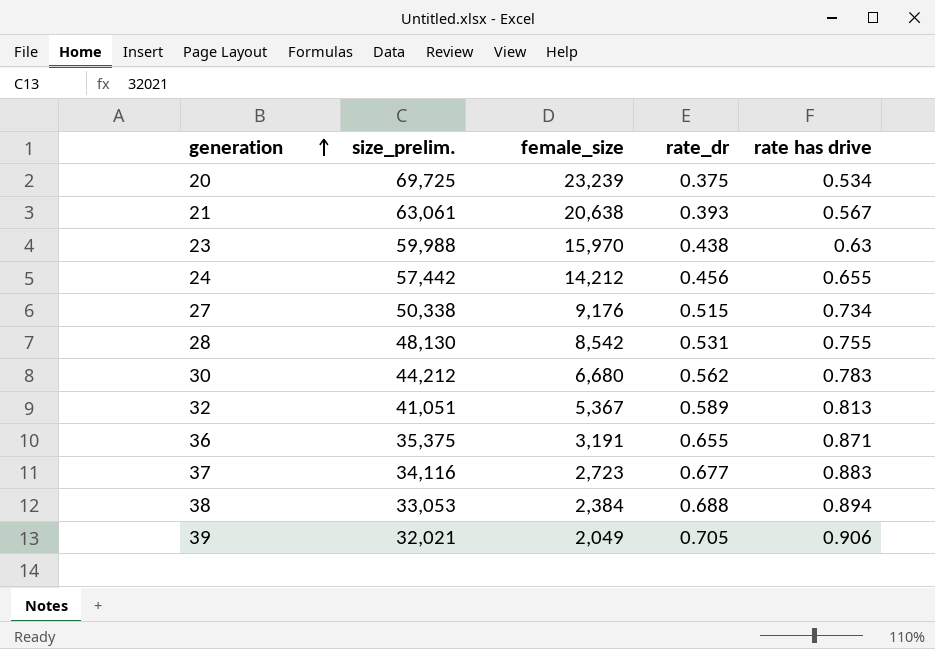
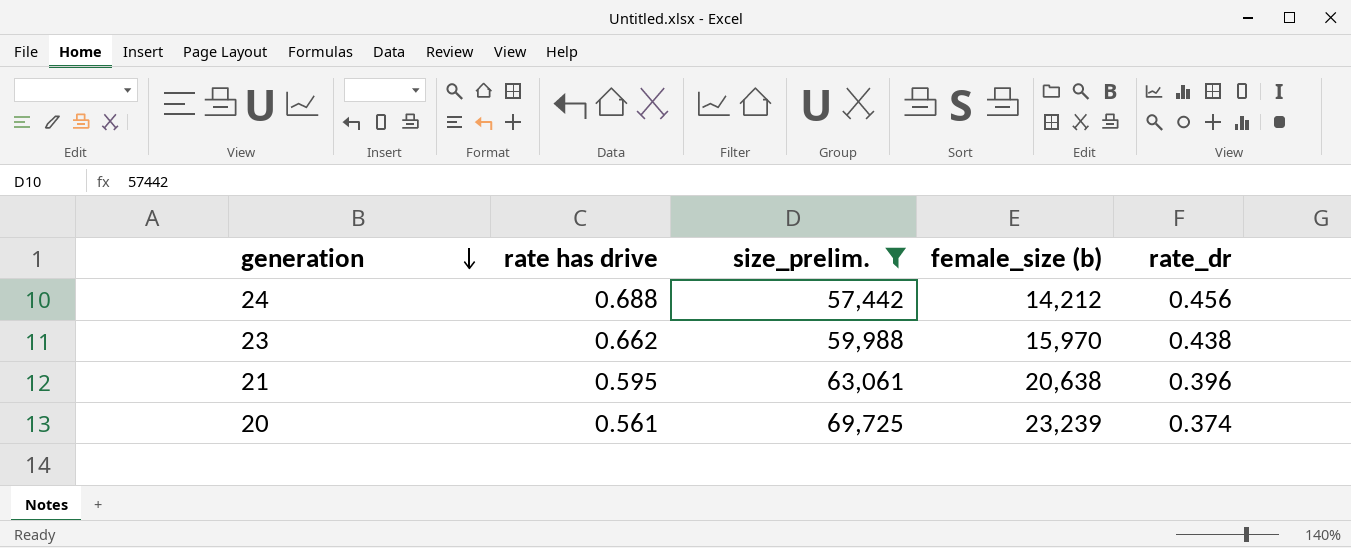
filter: none -> size_prelim. >= 57,442
row order: generation ascending -> generation descending
column rate has drive | position: 5 -> 2
column name: female_size -> female_size (b)
24 | rate has drive: 0.655 -> 0.688
23 | rate has drive: 0.63 -> 0.662
21 | rate has drive: 0.567 -> 0.595
21 | rate_dr: 0.393 -> 0.396
20 | rate has drive: 0.534 -> 0.561
20 | rate_dr: 0.375 -> 0.374

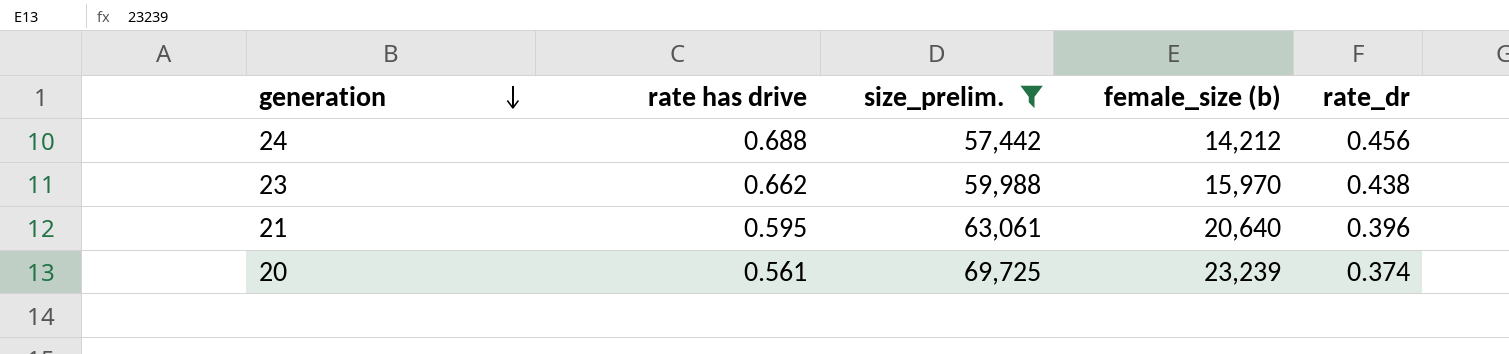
21 | female_size (b): 20,638 -> 20,640

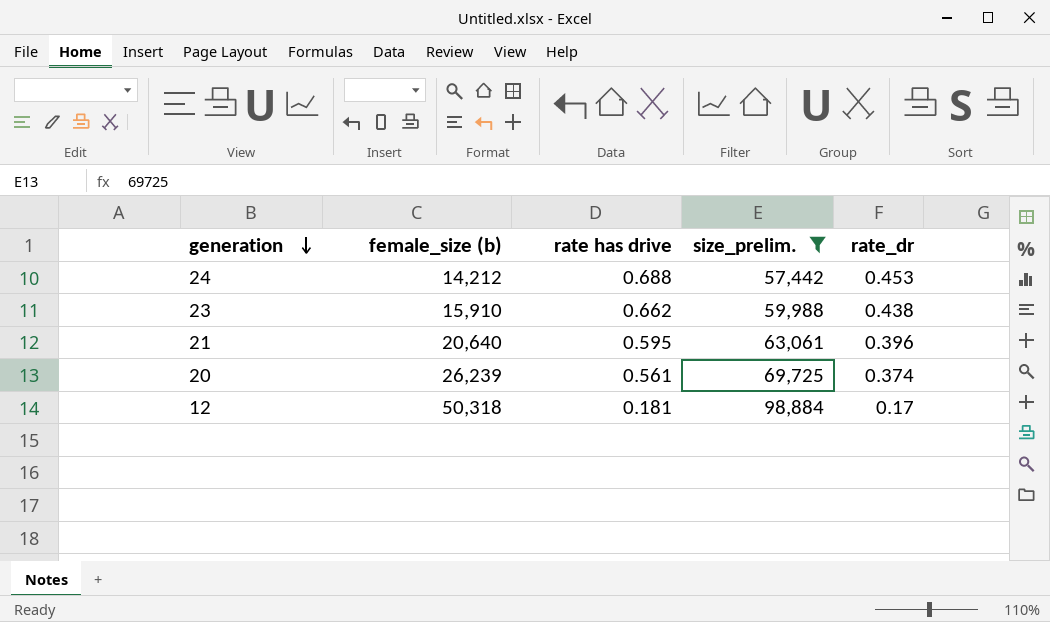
column female_size (b) | position: 4 -> 2
24 | rate_dr: 0.456 -> 0.453
23 | female_size (b): 15,970 -> 15,910
20 | female_size (b): 23,239 -> 26,239
row 12: none -> 50,318 | 0.181 | 98,884 | 0.17

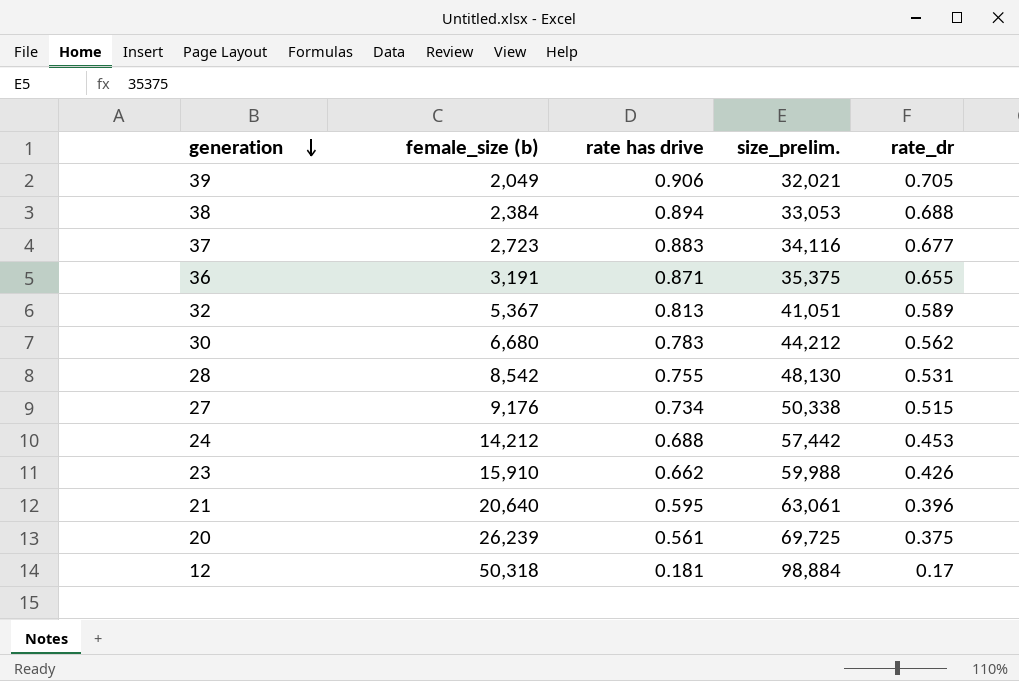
filter: size_prelim. >= 57,442 -> none
23 | rate_dr: 0.438 -> 0.426
20 | rate_dr: 0.374 -> 0.375

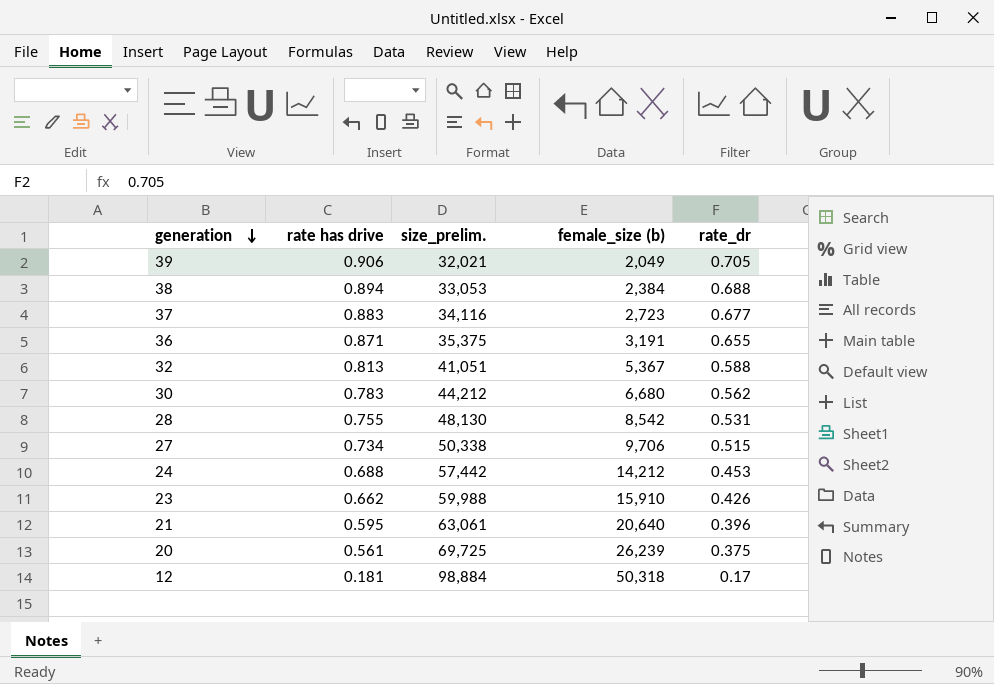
column female_size (b) | position: 2 -> 4
32 | rate_dr: 0.589 -> 0.588
27 | female_size (b): 9,176 -> 9,706

